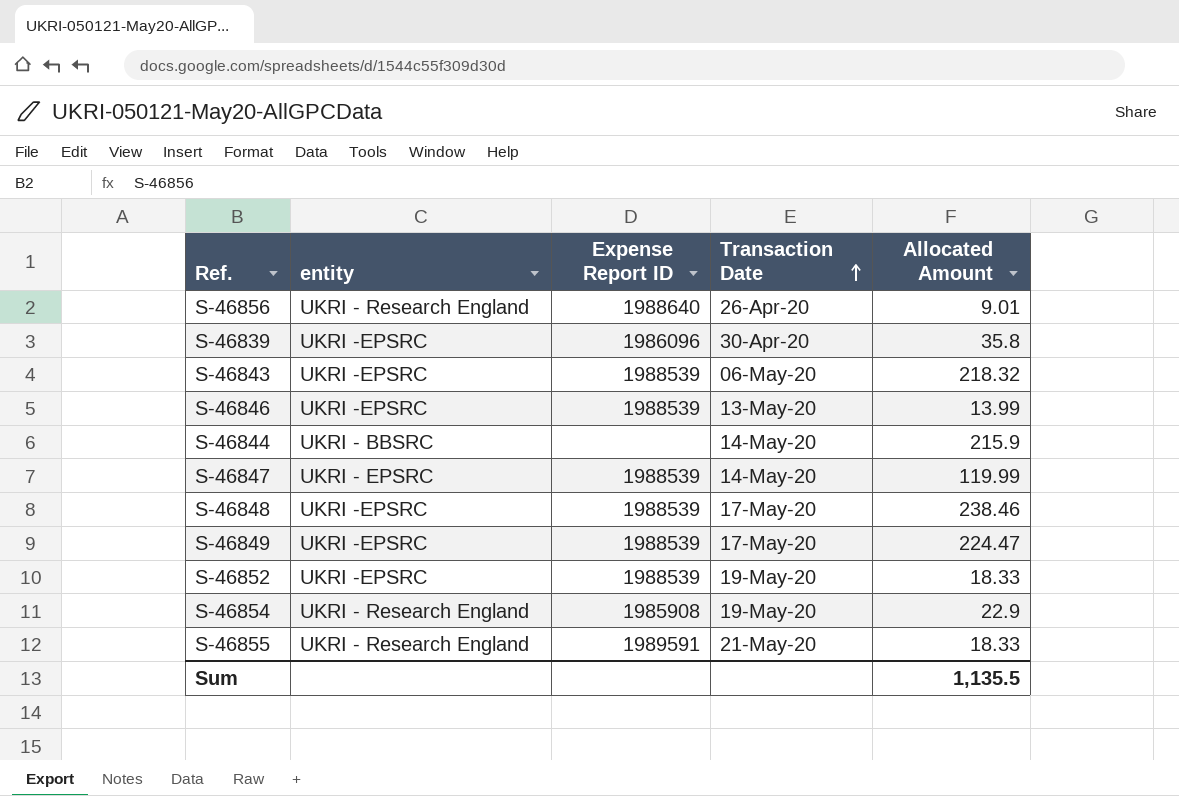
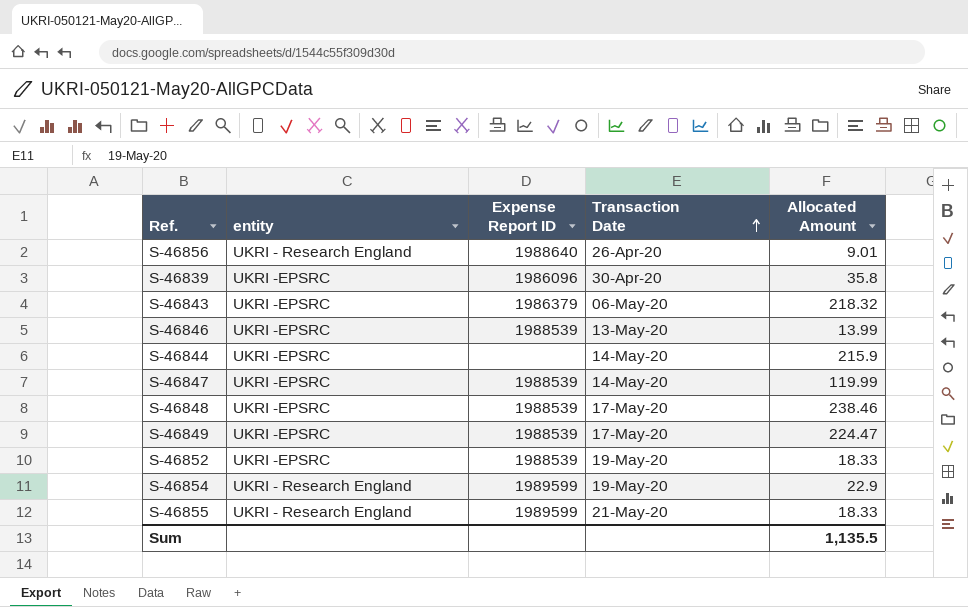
S-46843 | Expense Report ID: 1988539 -> 1986379
S-46844 | entity: UKRI - BBSRC -> UKRI -EPSRC
S-46847 | entity: UKRI - EPSRC -> UKRI -EPSRC
S-46854 | Expense Report ID: 1985908 -> 1989599
S-46855 | Expense Report ID: 1989591 -> 1989599

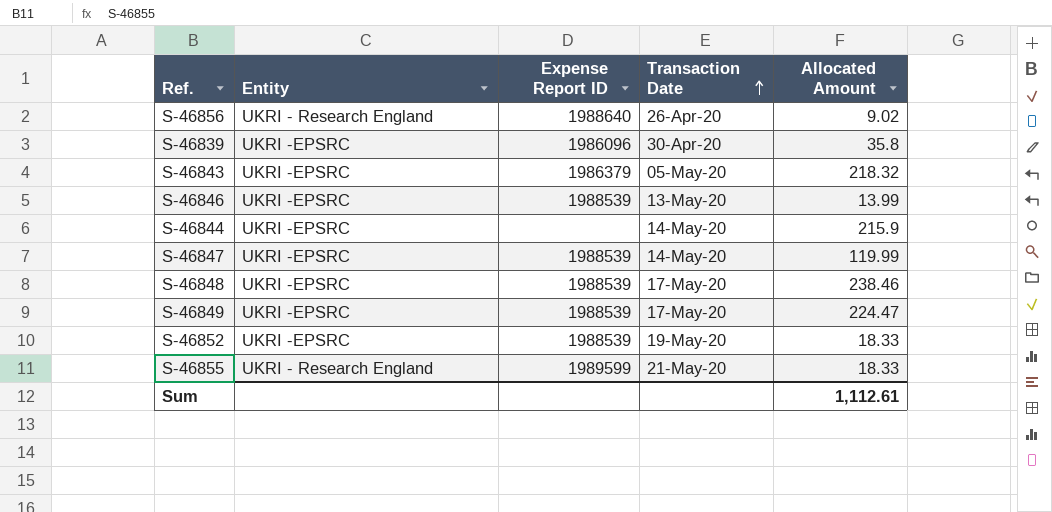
column name: entity -> Entity
row S-46854: UKRI - Research England | 1989599 | 19-May-20 | 22.9 -> none
S-46856 | Allocated Amount: 9.01 -> 9.02
S-46843 | Transaction Date: 06-May-20 -> 05-May-20
Sum | Allocated Amount: 1,135.5 -> 1,112.61

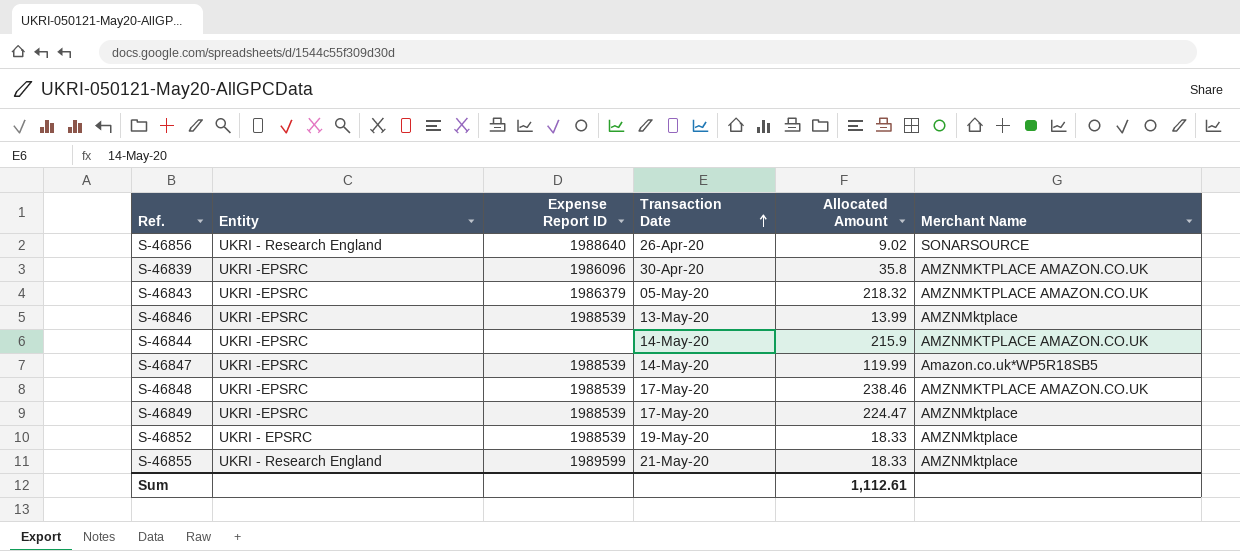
column Merchant Name | position: none -> 6
S-46852 | Entity: UKRI -EPSRC -> UKRI - EPSRC

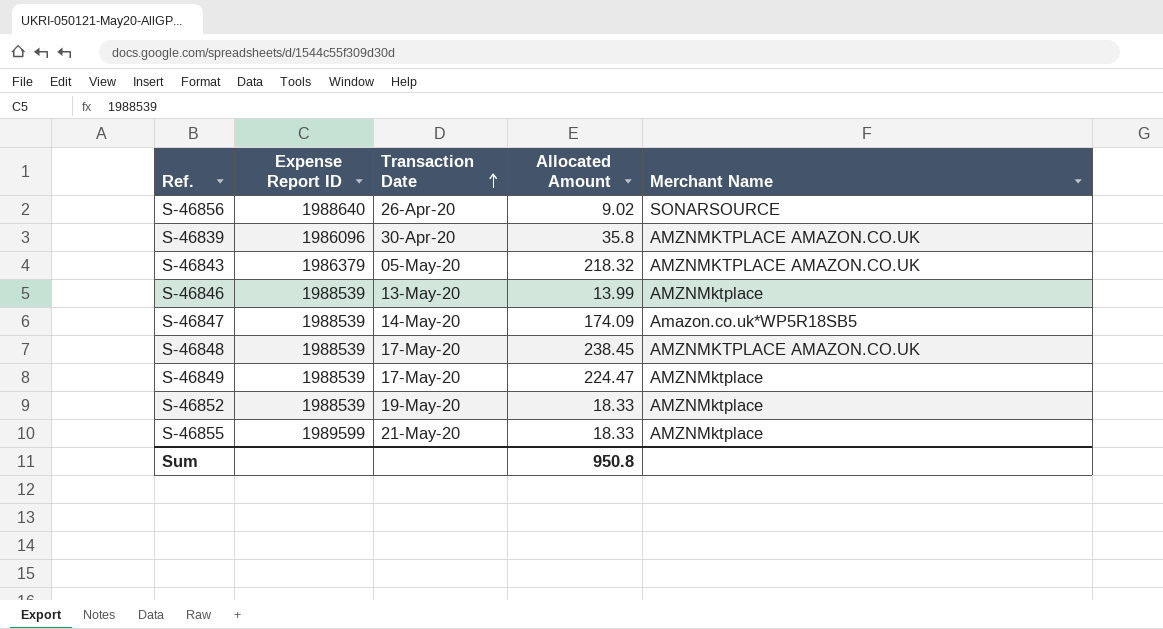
column Entity | position: 2 -> none
row S-46844: UKRI -EPSRC | none | 14-May-20 | 215.9 | AMZNMKTPLACE AMAZON.CO.UK -> none
S-46847 | Allocated Amount: 119.99 -> 174.09
S-46848 | Allocated Amount: 238.46 -> 238.45
Sum | Allocated Amount: 1,112.61 -> 950.8

